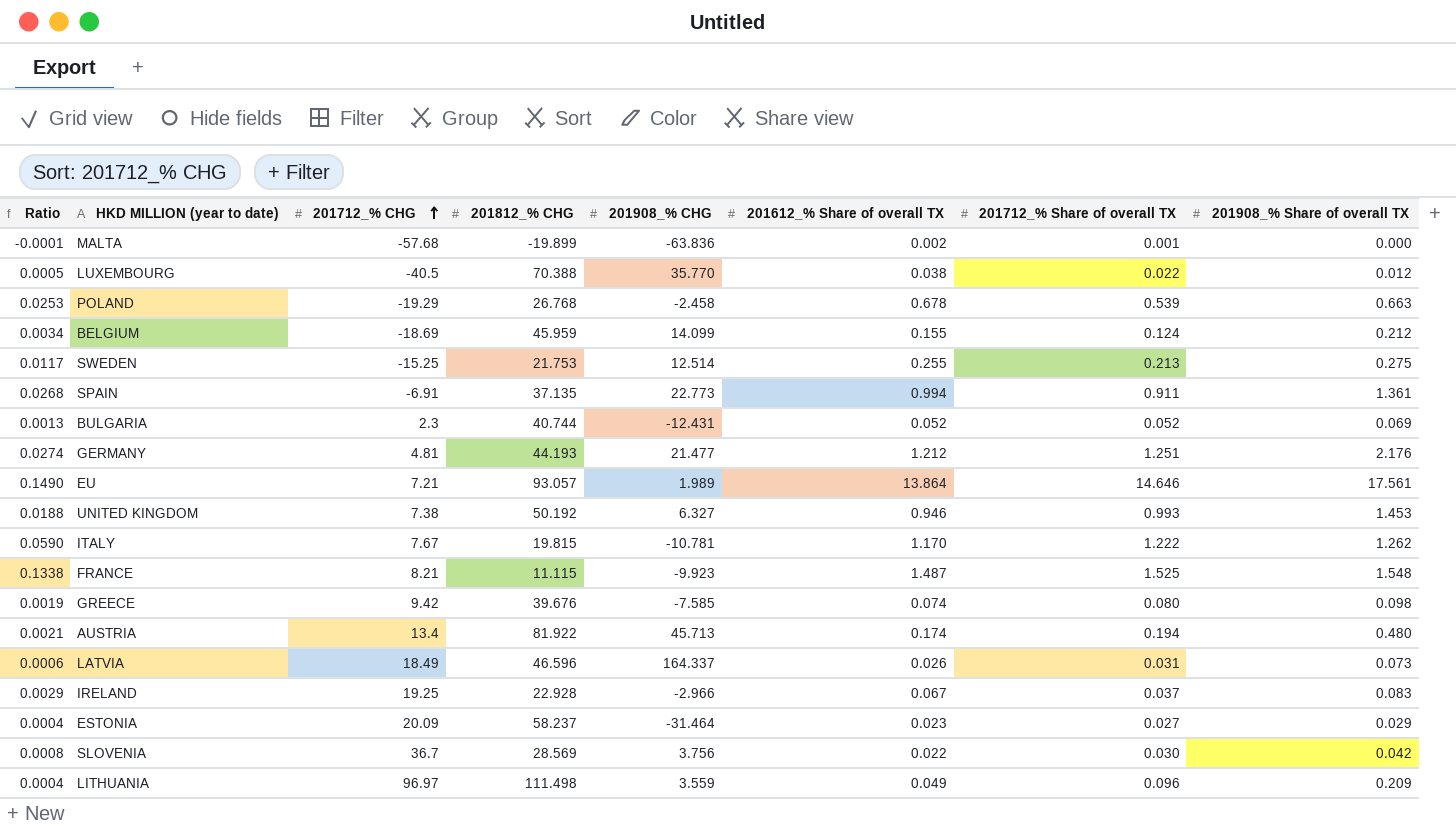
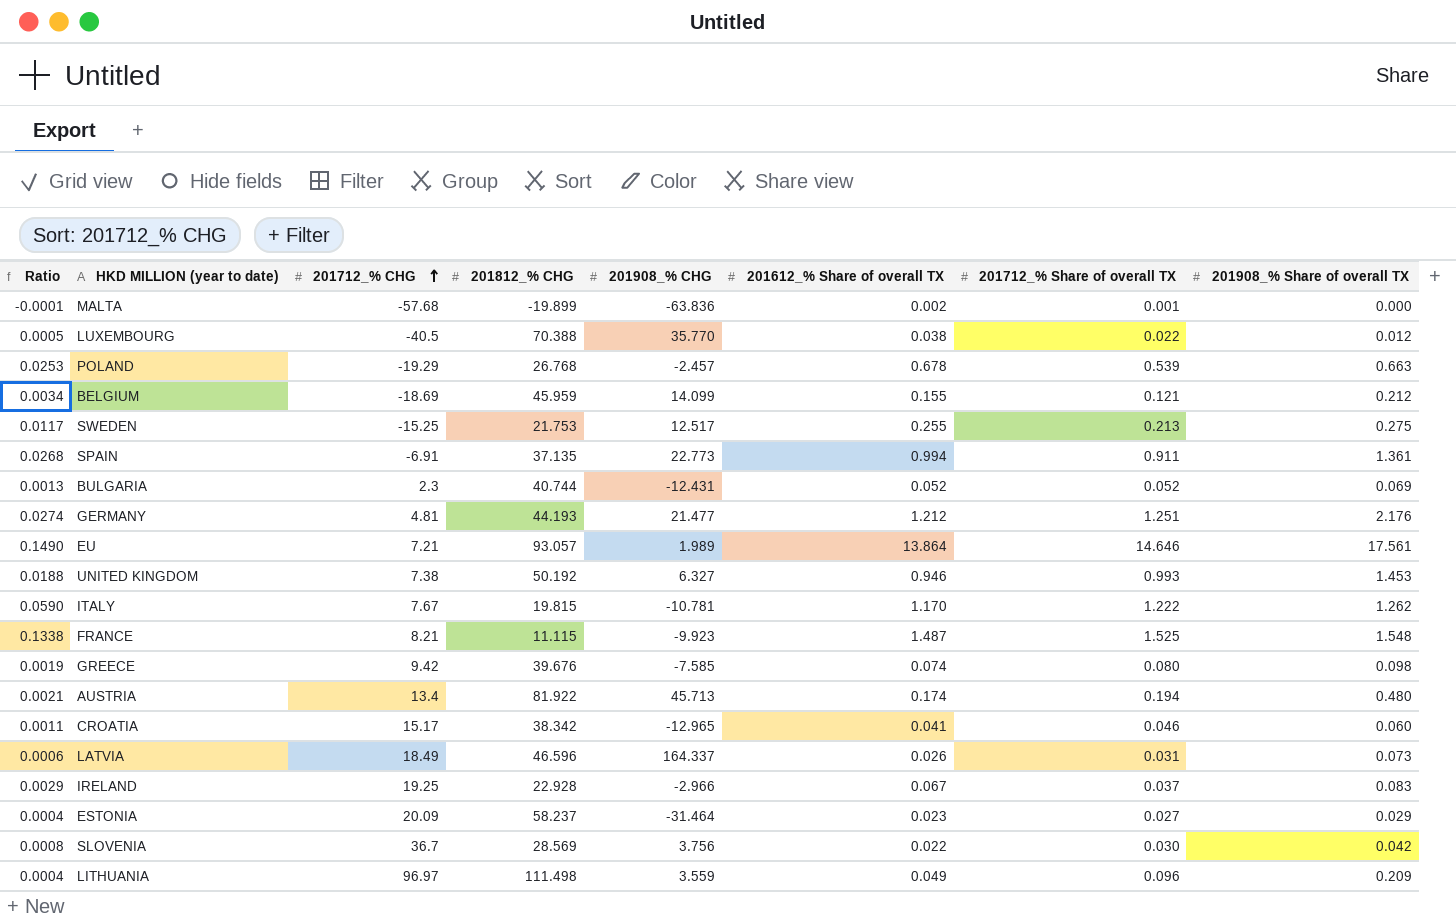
POLAND | 201908_% CHG: -2.458 -> -2.457
BELGIUM | 201712_% Share of overall TX: 0.124 -> 0.121
SWEDEN | 201908_% CHG: 12.514 -> 12.517
row CROATIA: none -> 0.0011 | 15.17 | 38.342 | -12.965 | 0.041 | 0.046 | 0.060

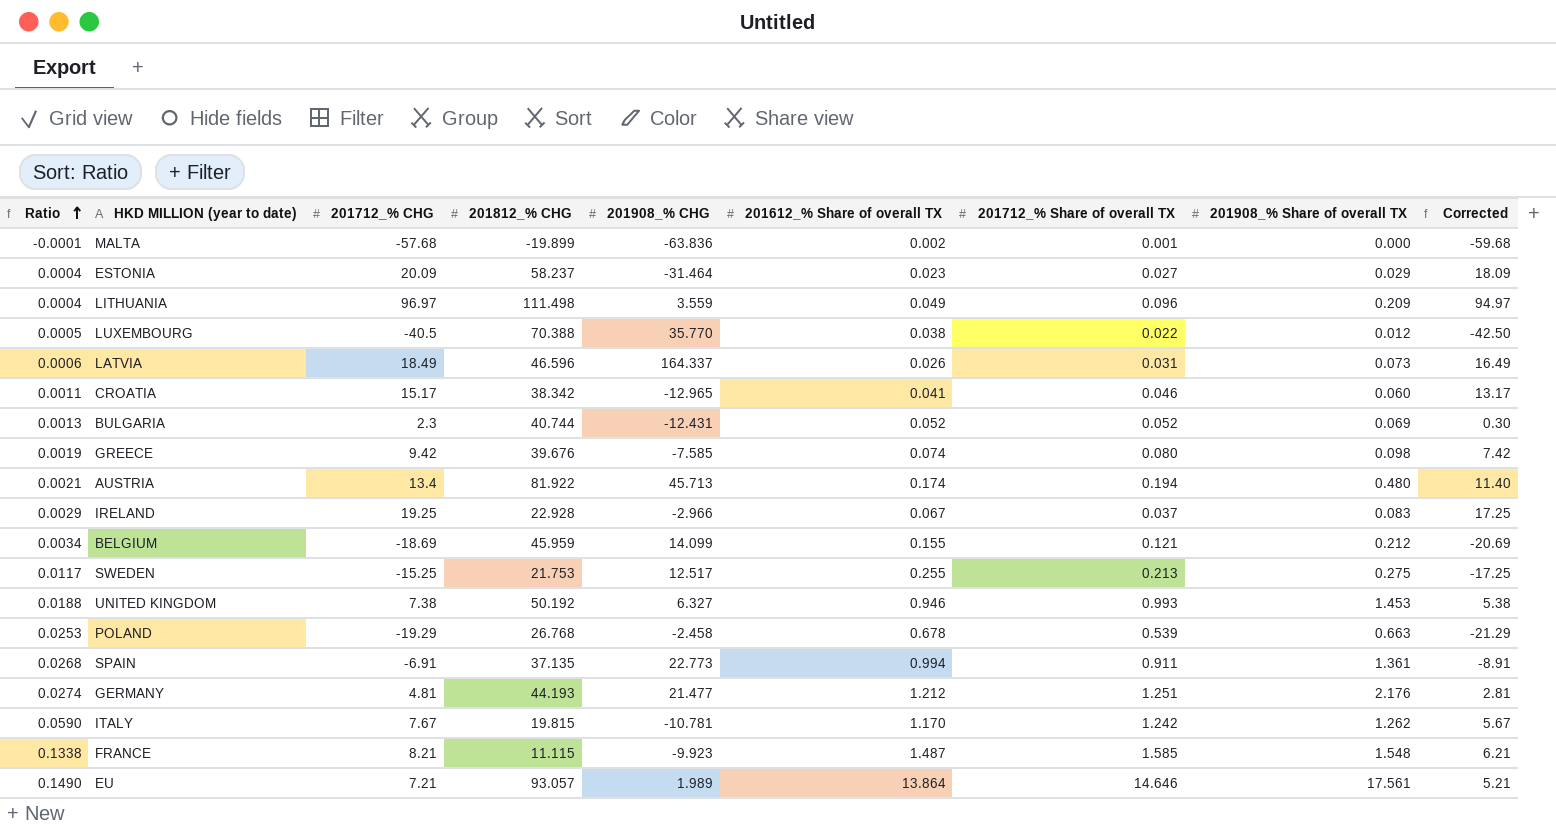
row order: 201712_% CHG ascending -> Ratio ascending
column Corrected | formula: none -> [201712_% CHG] - 2
row SLOVENIA: 0.0008 | 36.7 | 28.569 | 3.756 | 0.022 | 0.030 | 0.042 -> none
POLAND | 201908_% CHG: -2.457 -> -2.458
ITALY | 201712_% Share of overall TX: 1.222 -> 1.242
FRANCE | 201712_% Share of overall TX: 1.525 -> 1.585

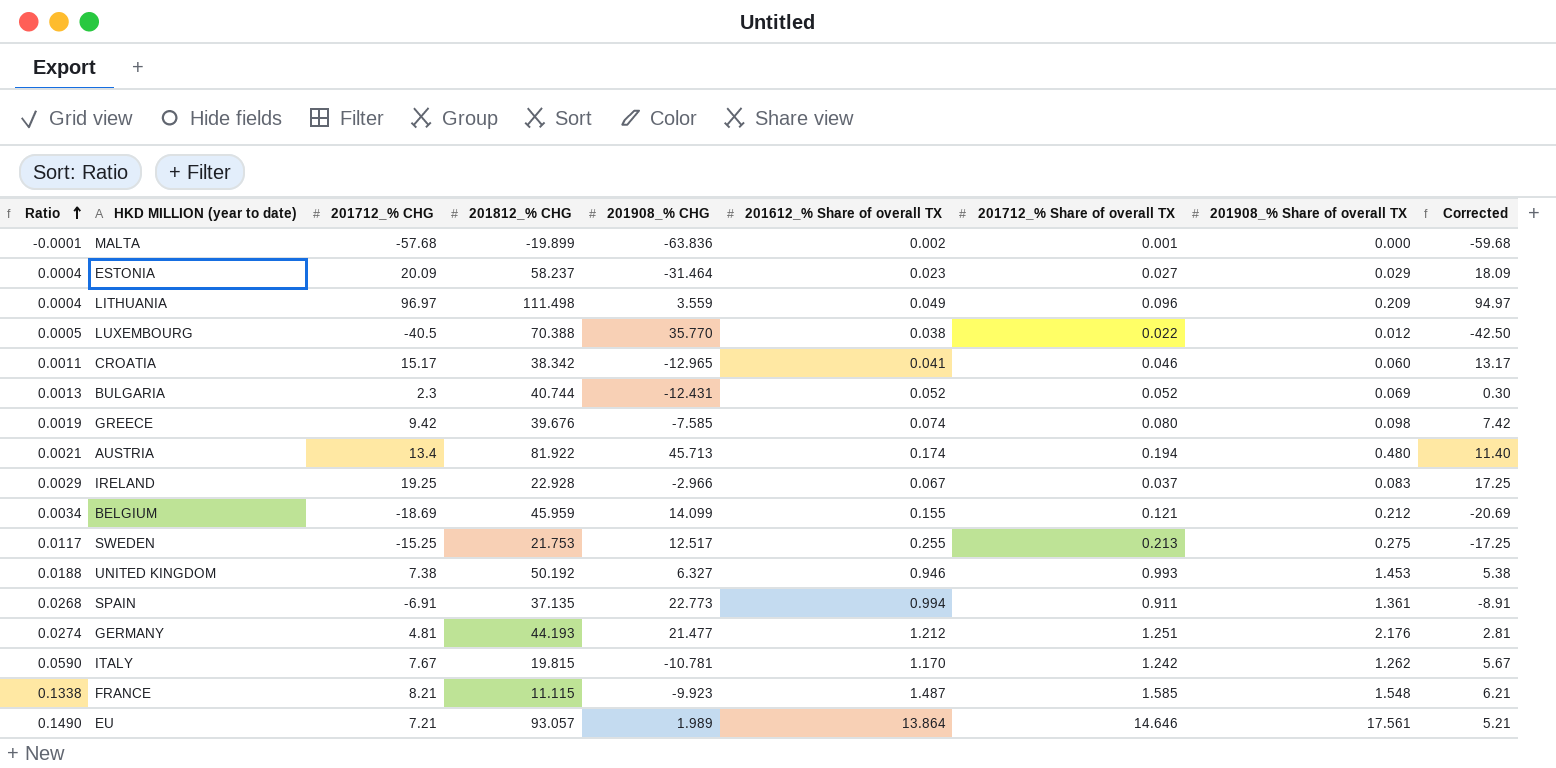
row LATVIA: 0.0006 | 18.49 | 46.596 | 164.337 | 0.026 | 0.031 | 0.073 | 16.49 -> none
row POLAND: 0.0253 | -19.29 | 26.768 | -2.458 | 0.678 | 0.539 | 0.663 | -21.29 -> none

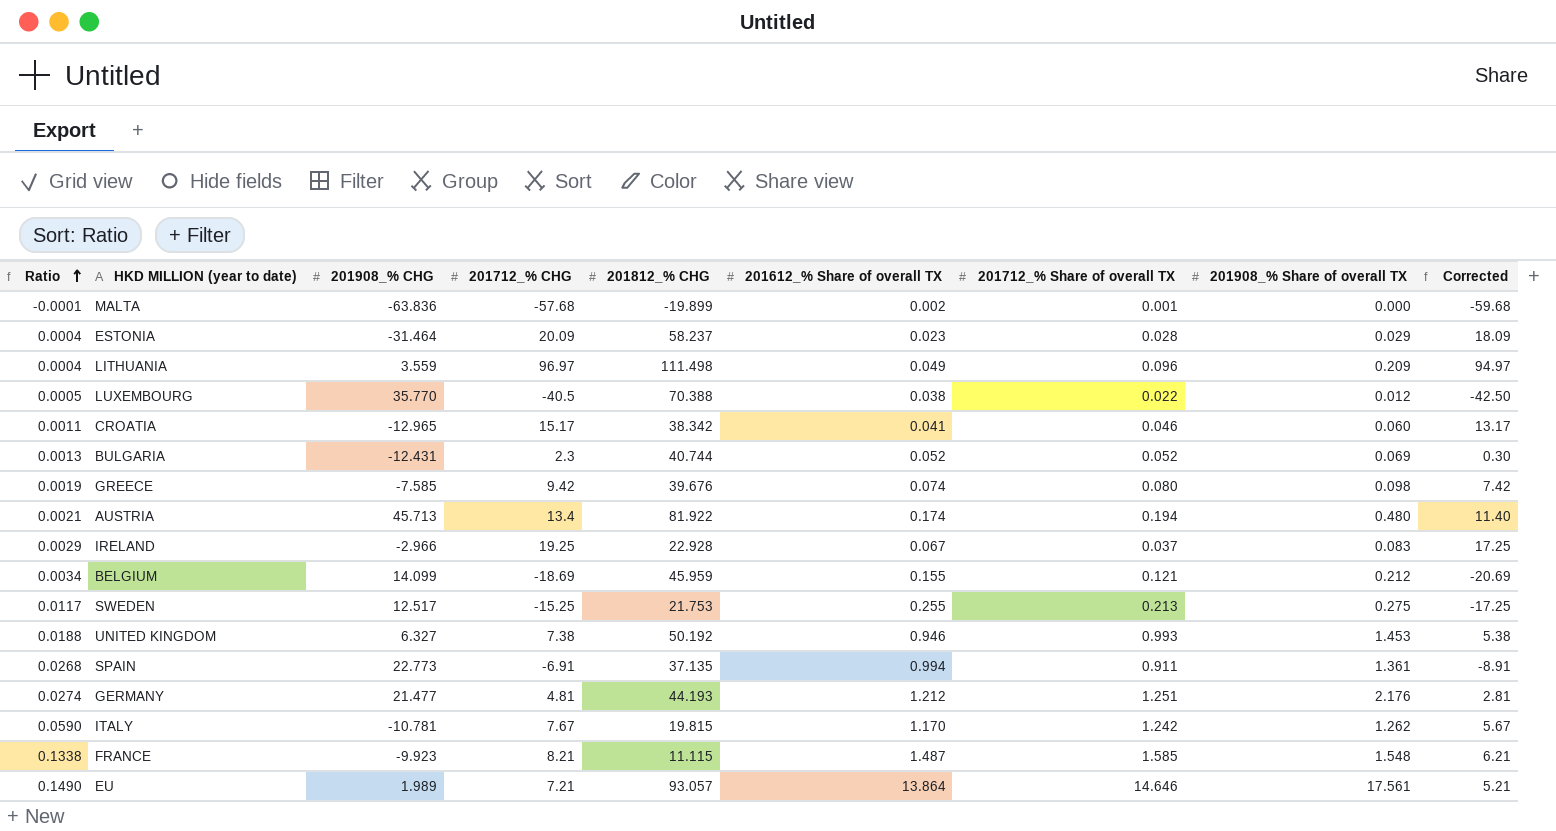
column 201908_% CHG | position: 5 -> 3
ESTONIA | 201712_% Share of overall TX: 0.027 -> 0.028

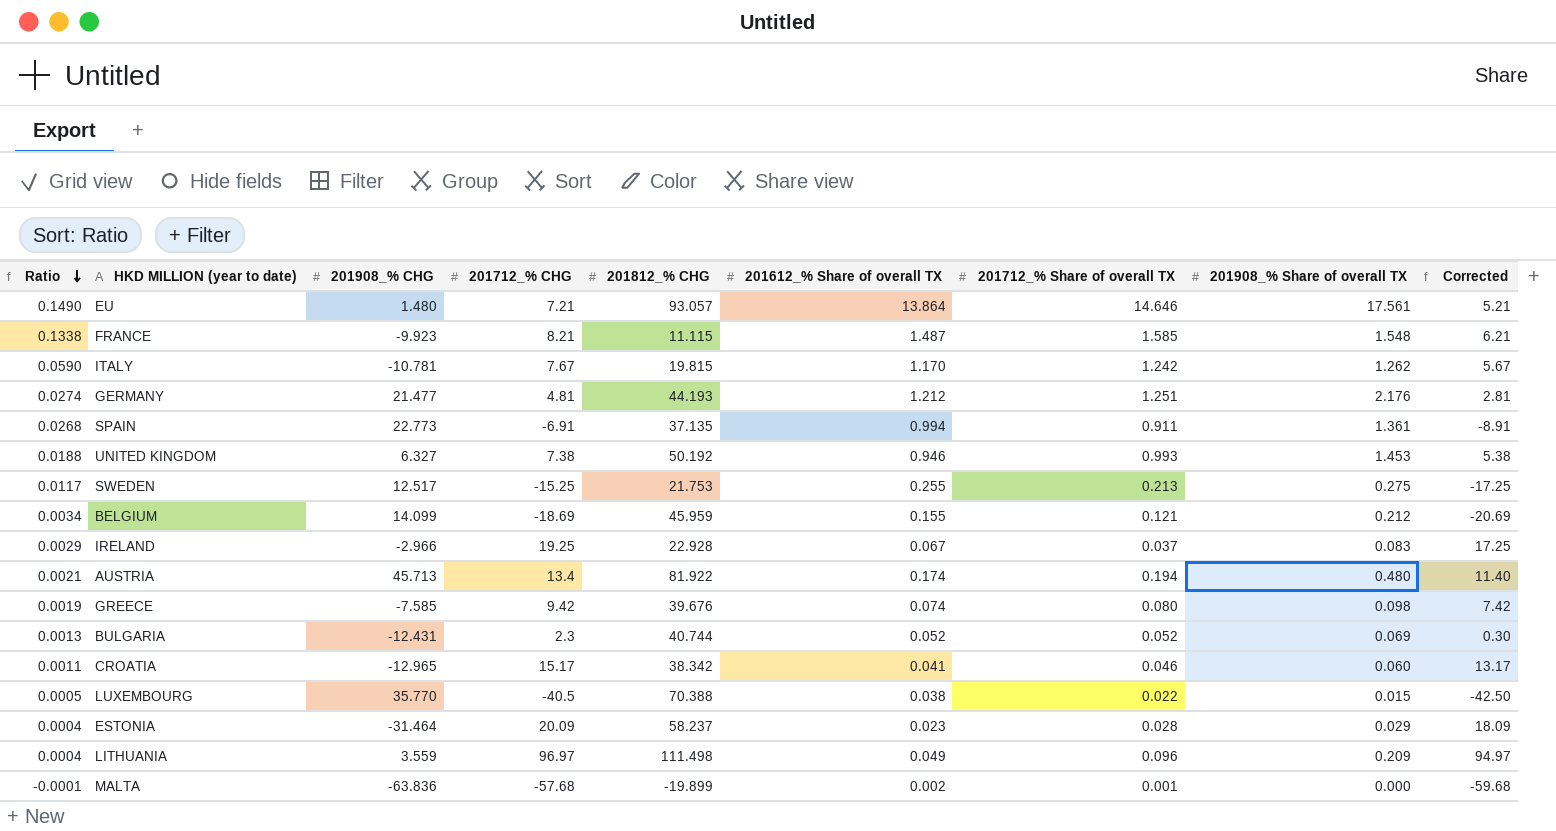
row order: Ratio ascending -> Ratio descending
EU | 201908_% CHG: 1.989 -> 1.480
LUXEMBOURG | 201908_% Share of overall TX: 0.012 -> 0.015

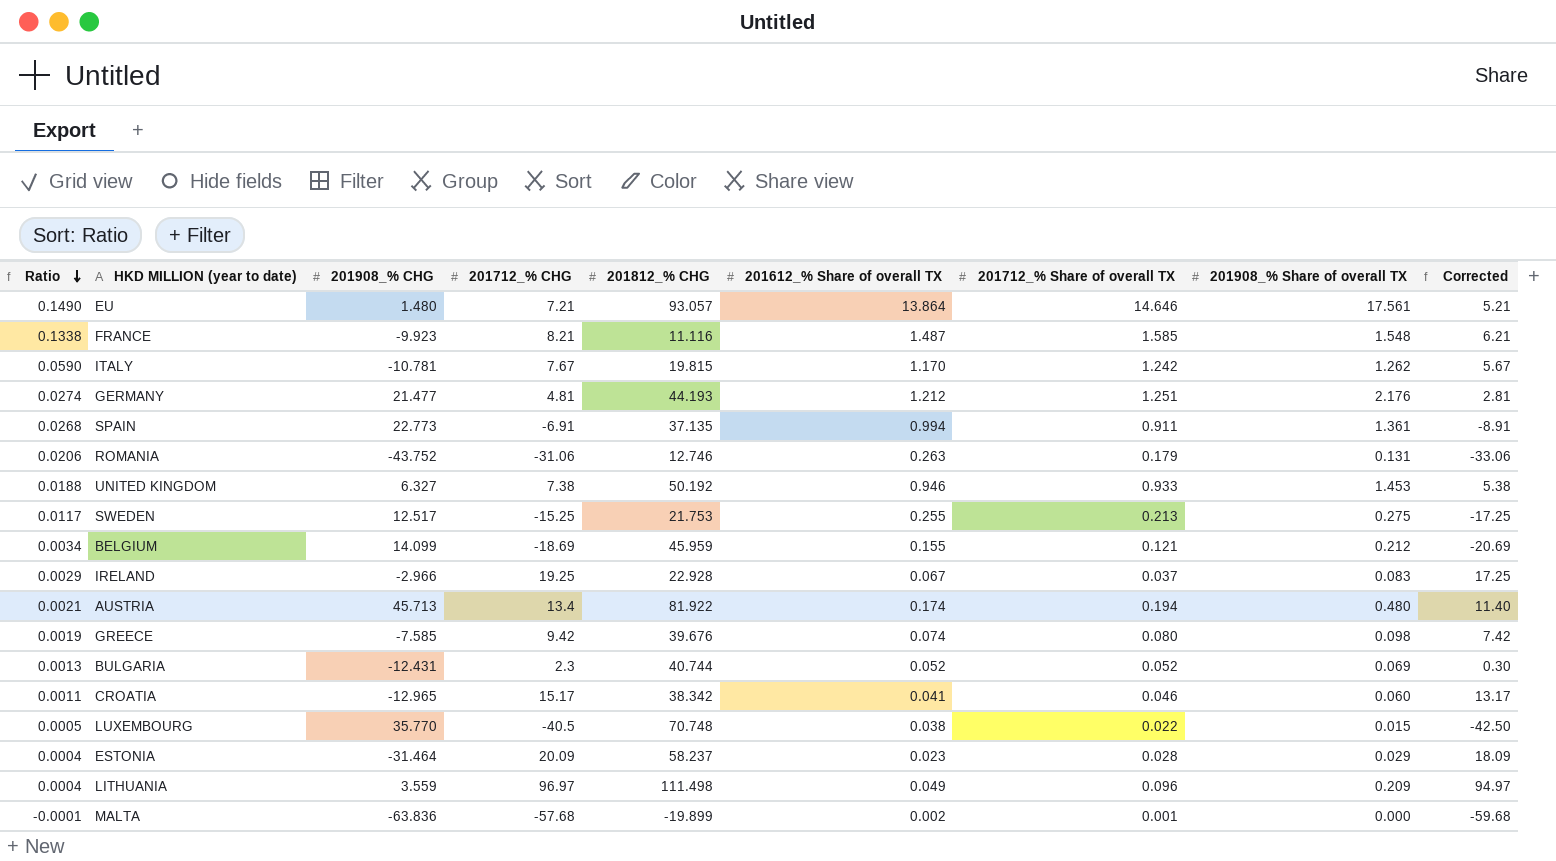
FRANCE | 201812_% CHG: 11.115 -> 11.116
row ROMANIA: none -> 0.0206 | -43.752 | -31.06 | 12.746 | 0.263 | 0.179 | 0.131 | -33.06
UNITED KINGDOM | 201712_% Share of overall TX: 0.993 -> 0.933
LUXEMBOURG | 201812_% CHG: 70.388 -> 70.748

